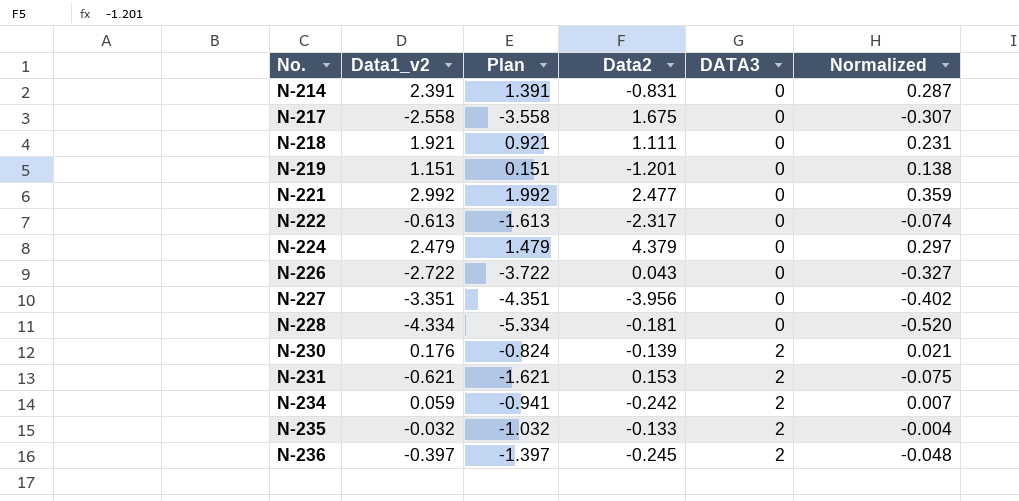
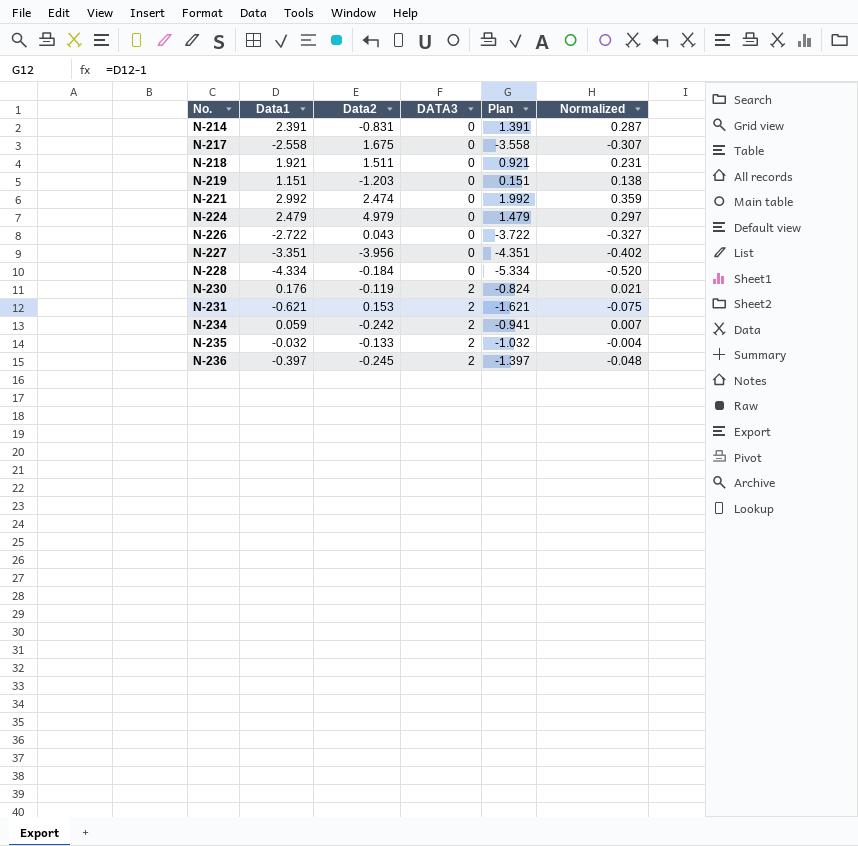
column name: Data1_v2 -> Data1
column Plan | position: 3 -> 5
row N-222: -0.613 | -1.613 | -2.317 | 0 | -0.074 -> none
N-218 | Data2: 1.111 -> 1.511
N-219 | Data2: -1.201 -> -1.203
N-221 | Data2: 2.477 -> 2.474
N-224 | Data2: 4.379 -> 4.979
N-228 | Data2: -0.181 -> -0.184
N-230 | Data2: -0.139 -> -0.119

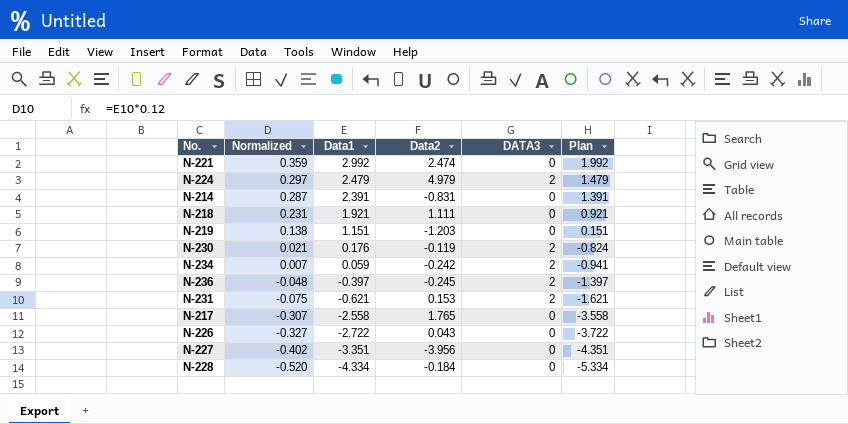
row order: No. ascending -> Normalized descending
column Normalized | position: 6 -> 2
row N-235: -0.032 | -0.133 | 2 | -1.032 | -0.004 -> none
N-224 | DATA3: 0 -> 2
N-218 | Data2: 1.511 -> 1.111
N-217 | Data2: 1.675 -> 1.765

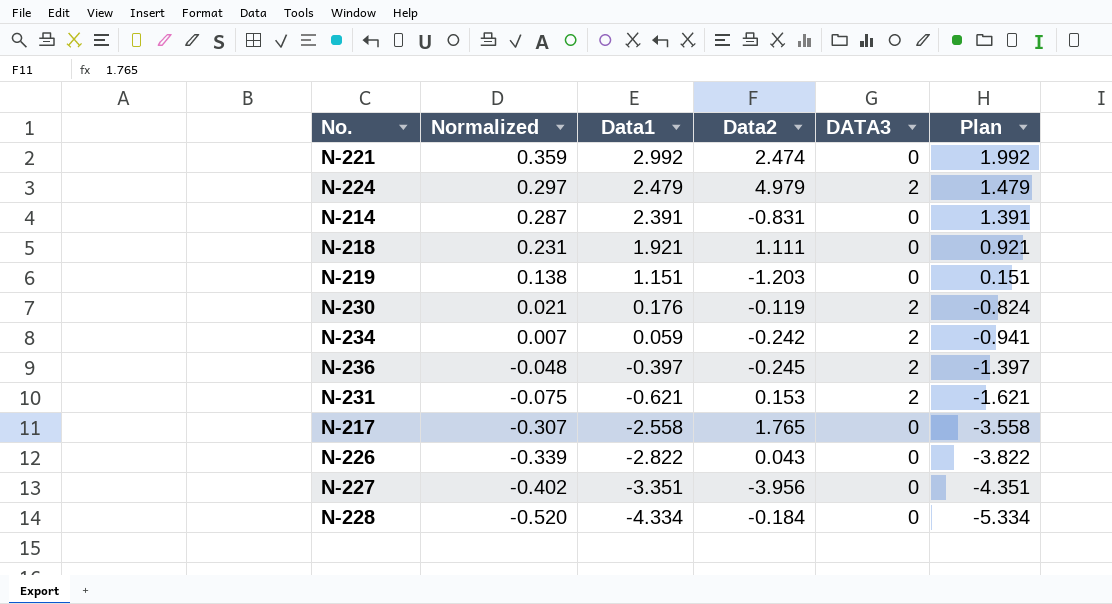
N-226 | Normalized: -0.327 -> -0.339
N-226 | Data1: -2.722 -> -2.822
N-226 | Plan: -3.722 -> -3.822

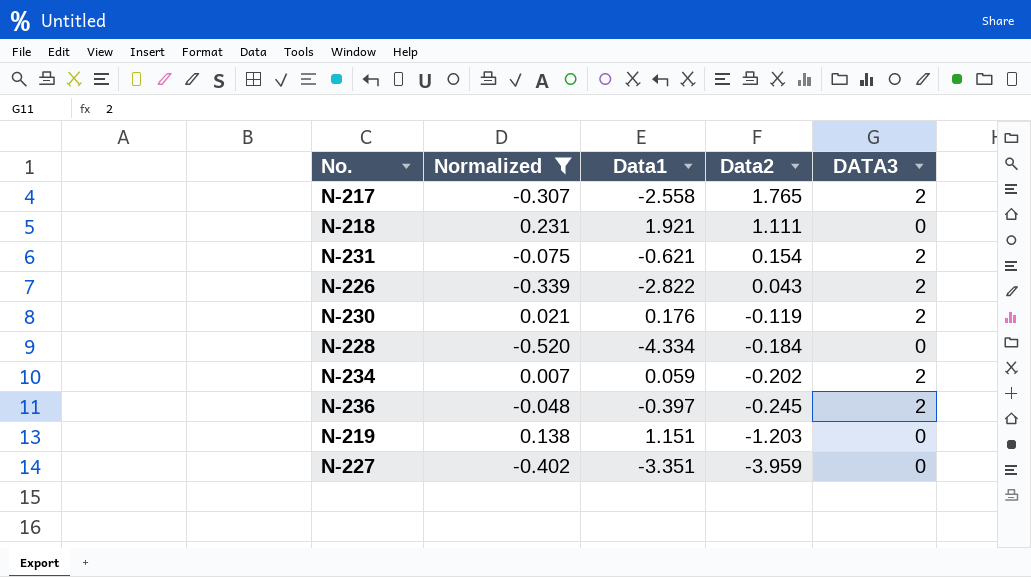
filter: none -> Normalized <= 0.231
row order: Normalized descending -> Data2 descending
column Plan | formula: [Data1] - 1 -> none
N-217 | DATA3: 0 -> 2
N-231 | Data2: 0.153 -> 0.154
N-226 | DATA3: 0 -> 2
N-234 | Data2: -0.242 -> -0.202
N-227 | Data2: -3.956 -> -3.959

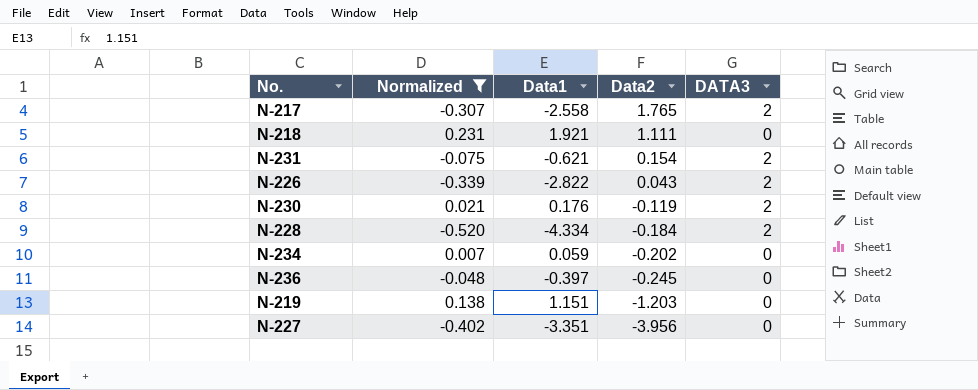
N-228 | DATA3: 0 -> 2
N-234 | DATA3: 2 -> 0
N-236 | DATA3: 2 -> 0
N-227 | Data2: -3.959 -> -3.956

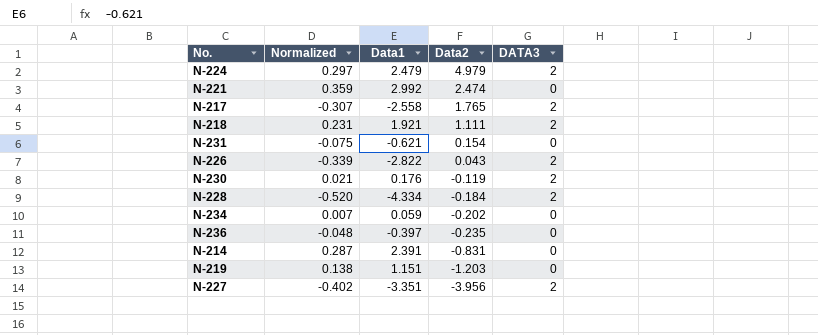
filter: Normalized <= 0.231 -> none
N-218 | DATA3: 0 -> 2
N-231 | DATA3: 2 -> 0
N-236 | Data2: -0.245 -> -0.235
N-227 | DATA3: 0 -> 2

